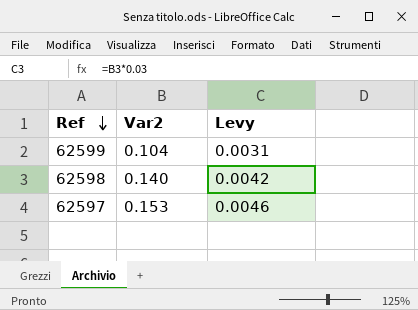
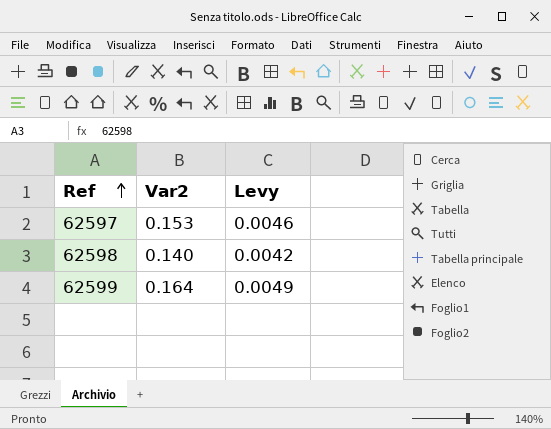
row order: Ref descending -> Ref ascending
62599 | Var2: 0.104 -> 0.164
62599 | Levy: 0.0031 -> 0.0049

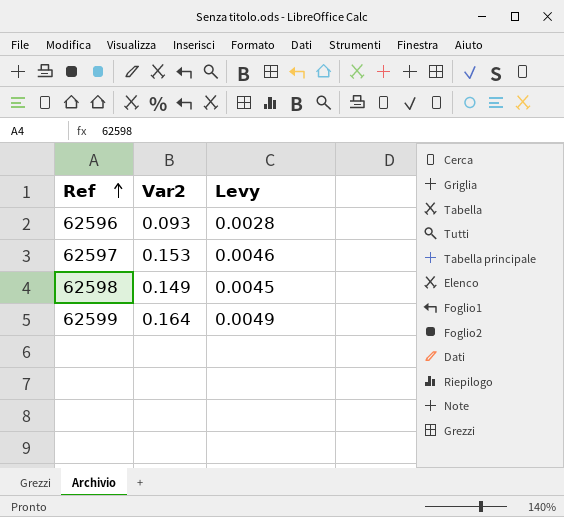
row 62596: none -> 0.093 | 0.0028
62598 | Var2: 0.140 -> 0.149
62598 | Levy: 0.0042 -> 0.0045

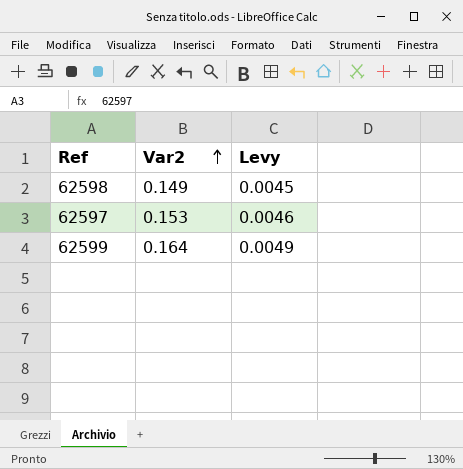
row order: Ref ascending -> Var2 ascending
row 62596: 0.093 | 0.0028 -> none

